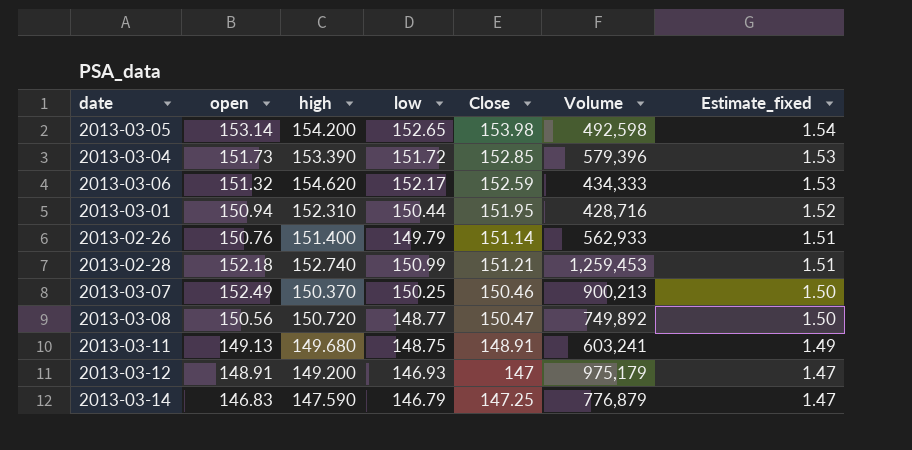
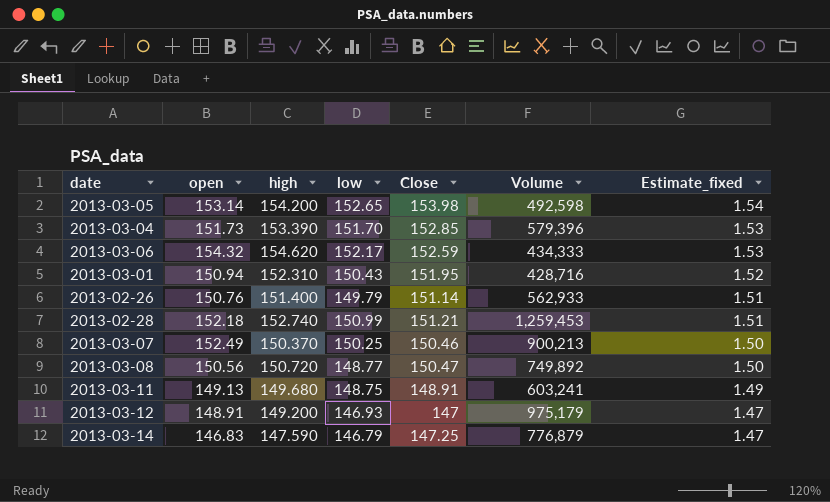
2013-03-04 | low: 151.72 -> 151.70
2013-03-06 | open: 151.32 -> 154.32
2013-03-01 | low: 150.44 -> 150.43

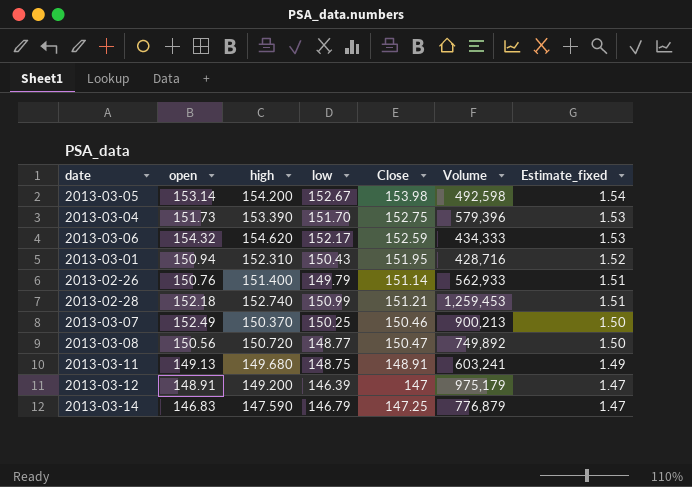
2013-03-05 | low: 152.65 -> 152.67
2013-03-04 | Close: 152.85 -> 152.75
2013-03-12 | low: 146.93 -> 146.39

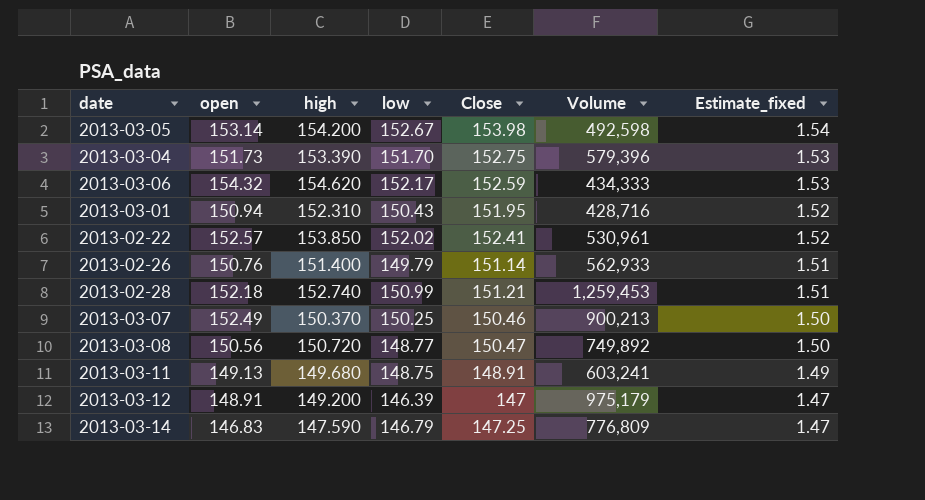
row 2013-02-22: none -> 152.57 | 153.850 | 152.02 | 152.41 | 530,961 | 1.52
2013-03-14 | Volume: 776,879 -> 776,809

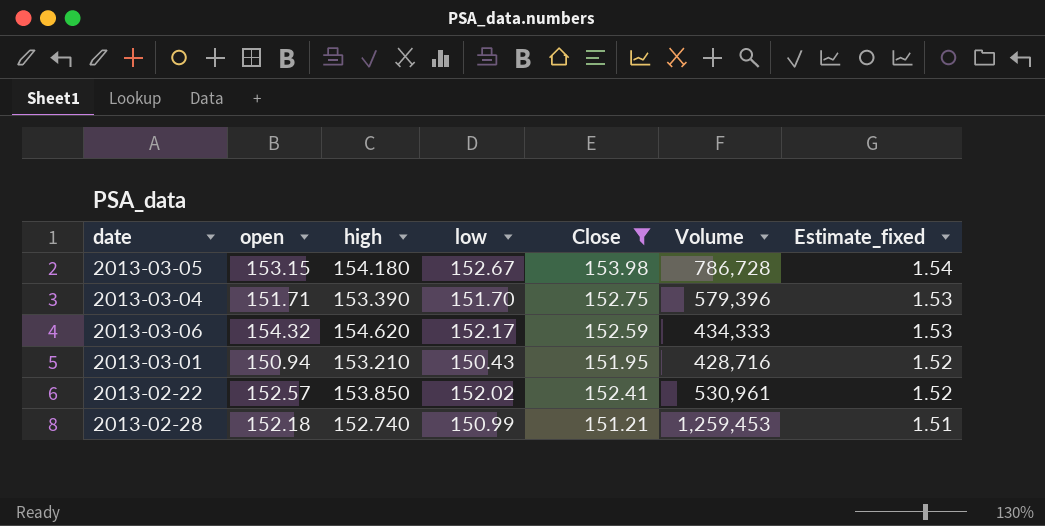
filter: none -> Close >= 151.21
2013-03-05 | open: 153.14 -> 153.15
2013-03-05 | high: 154.200 -> 154.180
2013-03-05 | Volume: 492,598 -> 786,728
2013-03-04 | open: 151.73 -> 151.71
2013-03-01 | high: 152.310 -> 153.210

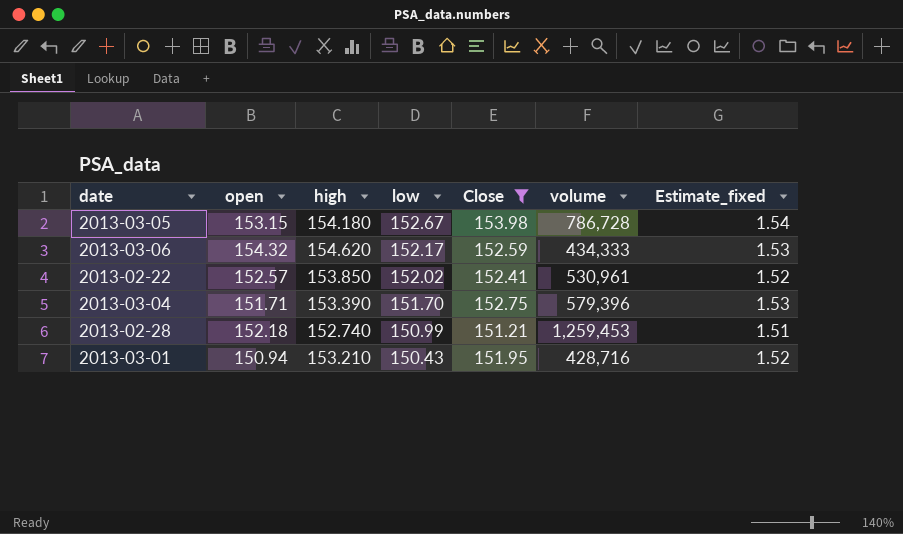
row order: Estimate_fixed descending -> low descending
column name: Volume -> volume

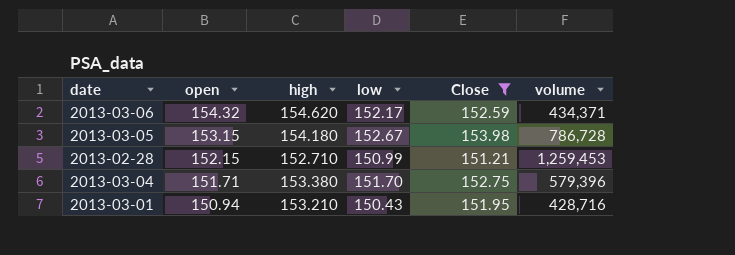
row order: low descending -> open descending
column Estimate_fixed | formula: [Close] * 0.01 -> none
row 2013-02-22: 152.57 | 153.850 | 152.02 | 152.41 | 530,961 | 1.52 -> none
2013-03-06 | volume: 434,333 -> 434,371
2013-02-28 | open: 152.18 -> 152.15
2013-02-28 | high: 152.740 -> 152.710
2013-03-04 | high: 153.390 -> 153.380

